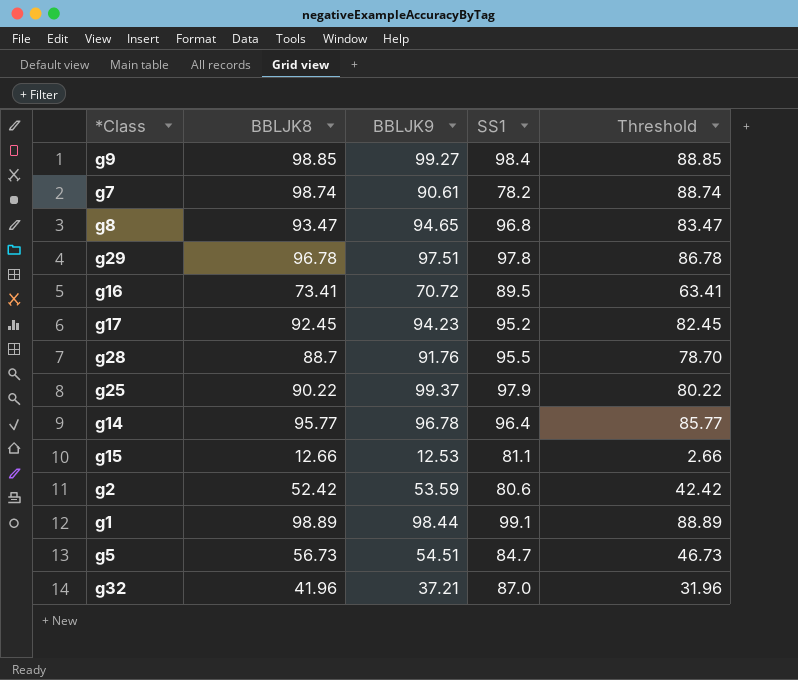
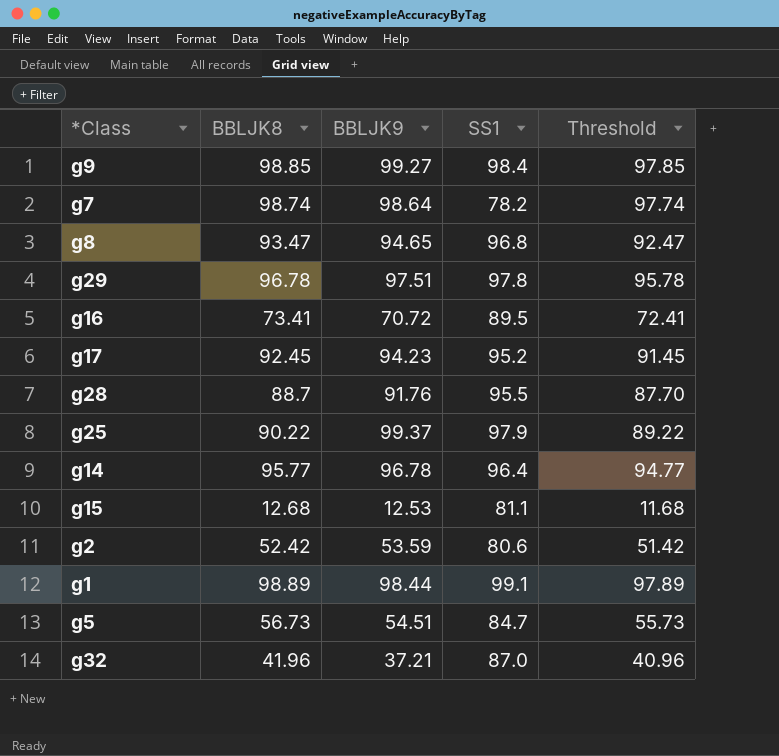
column Threshold | formula: [BBLJK8] - 10 -> [BBLJK8] - 1
g7 | BBLJK9: 90.61 -> 98.64
g15 | BBLJK8: 12.66 -> 12.68

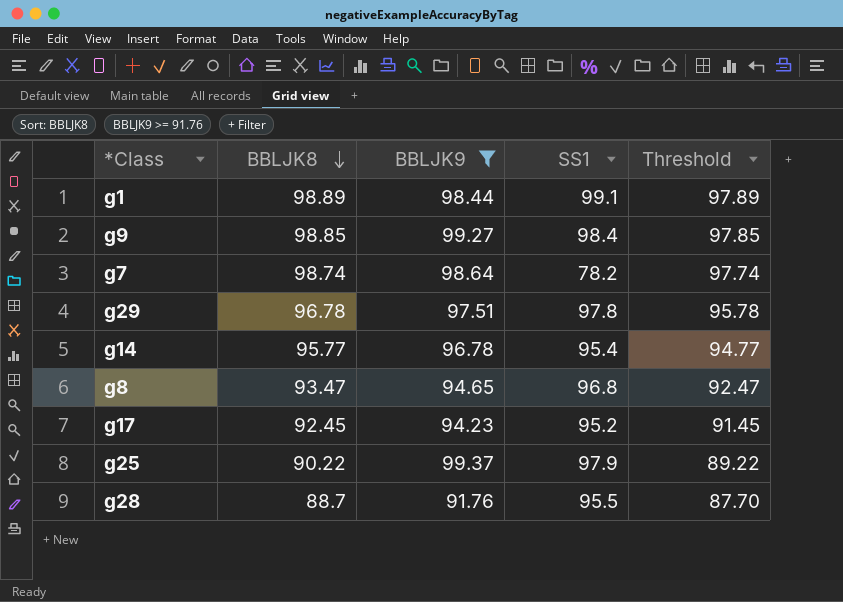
filter: none -> BBLJK9 >= 91.76
row order: none -> BBLJK8 descending
g14 | SS1: 96.4 -> 95.4

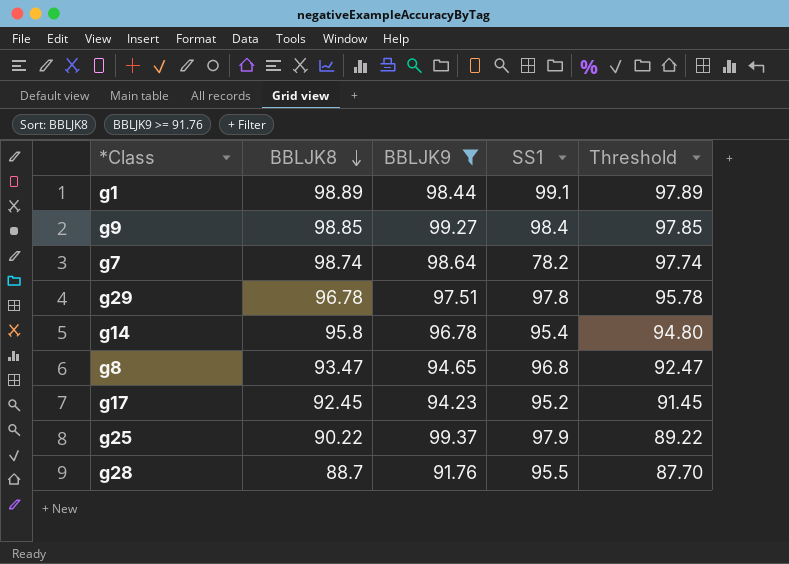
g14 | BBLJK8: 95.77 -> 95.8
g14 | Threshold: 94.77 -> 94.80

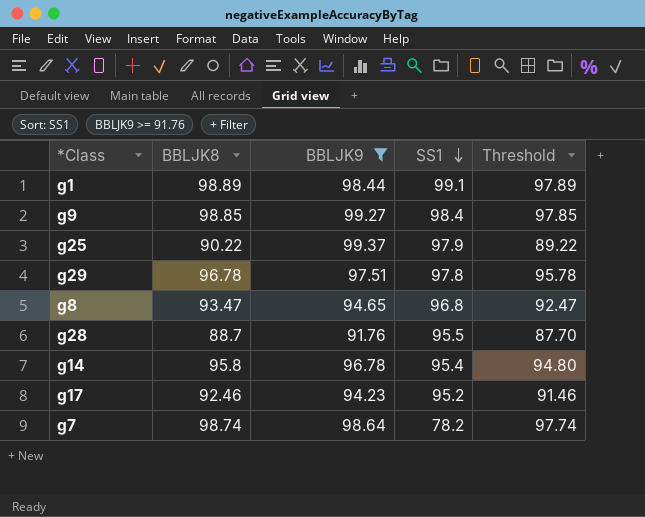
row order: BBLJK8 descending -> SS1 descending
g17 | BBLJK8: 92.45 -> 92.46
g17 | Threshold: 91.45 -> 91.46

